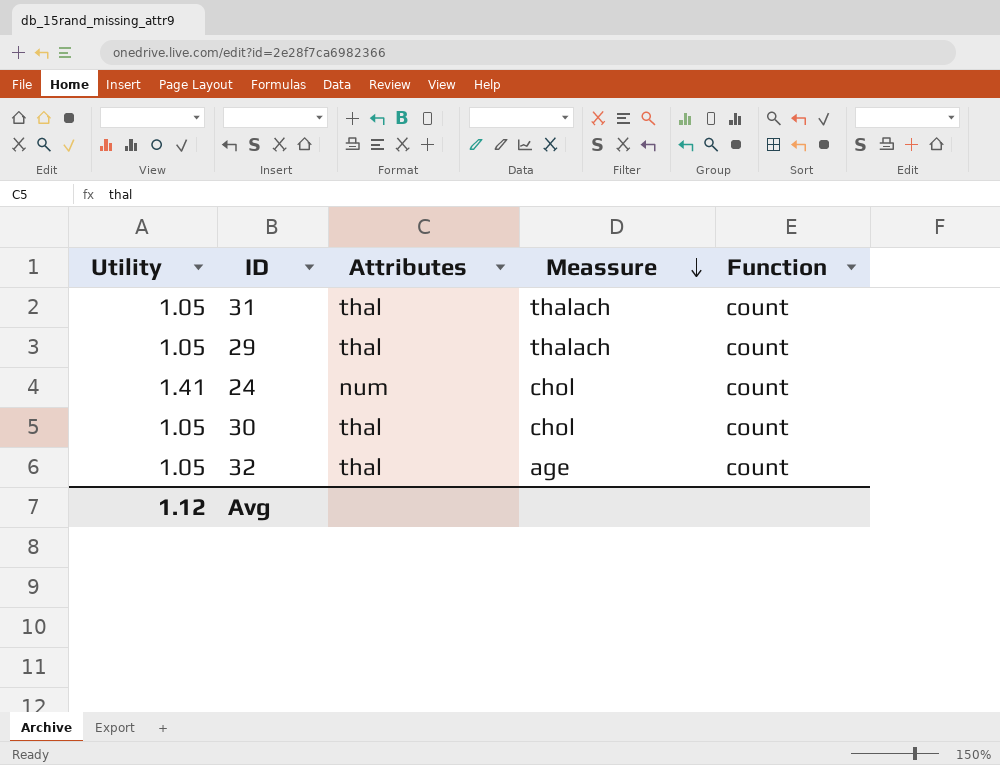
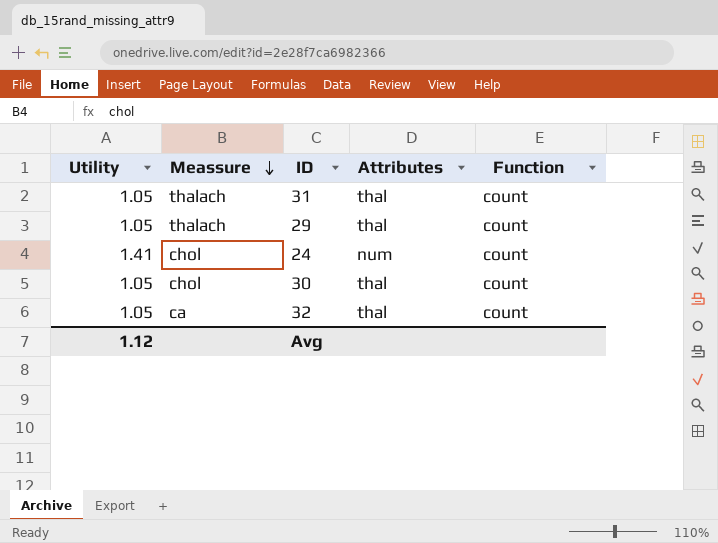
column Meassure | position: 4 -> 2
32 | Meassure: age -> ca

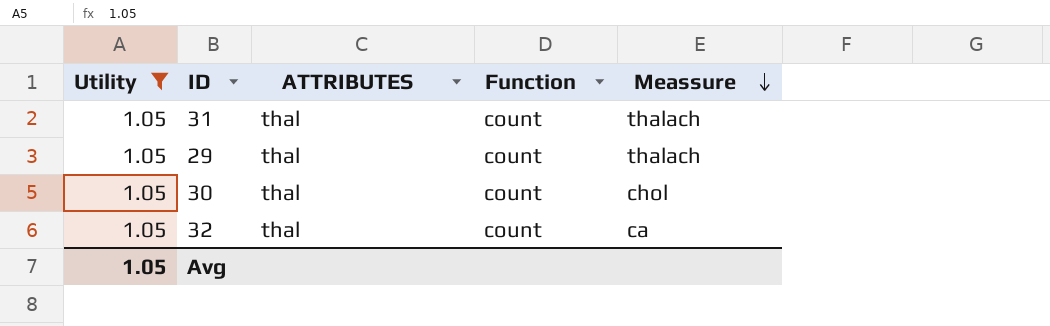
filter: none -> Utility = 1.05
column name: Attributes -> ATTRIBUTES
column Meassure | position: 2 -> 5
Avg | Utility: 1.12 -> 1.05

